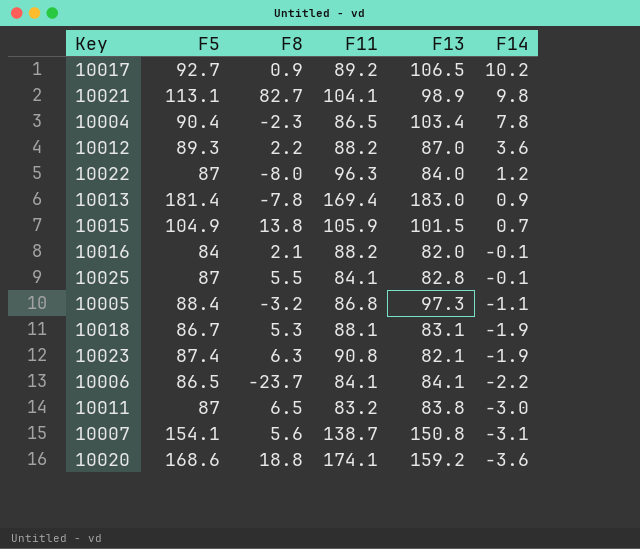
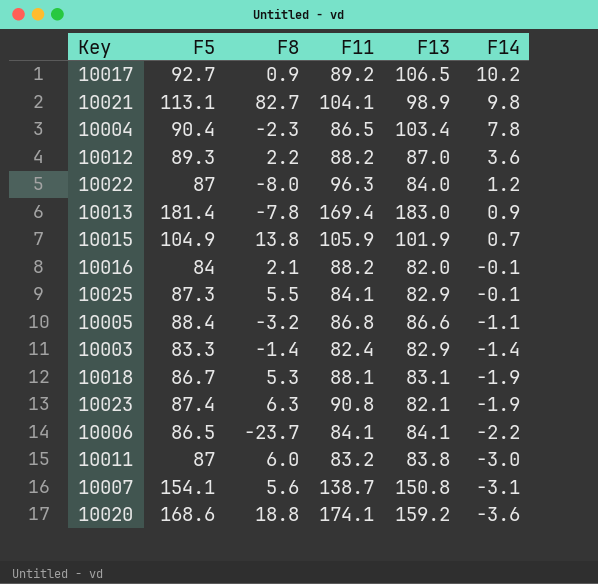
10015 | F13: 101.5 -> 101.9
10025 | F5: 87 -> 87.3
10025 | F13: 82.8 -> 82.9
10005 | F13: 97.3 -> 86.6
row 10003: none -> 83.3 | -1.4 | 82.4 | 82.9 | -1.4
10011 | F8: 6.5 -> 6.0

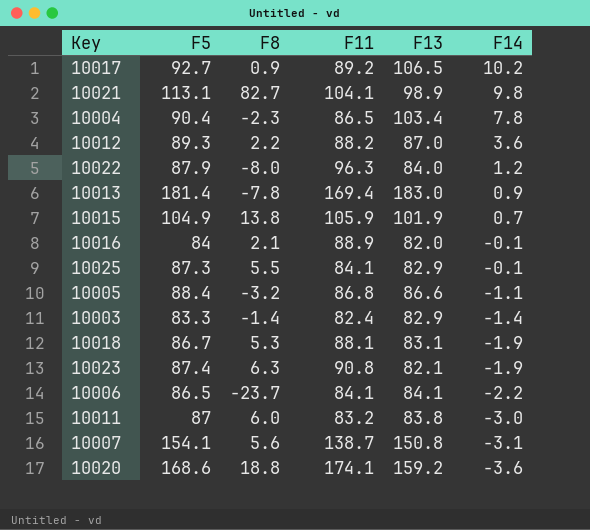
10022 | F5: 87 -> 87.9
10016 | F11: 88.2 -> 88.9

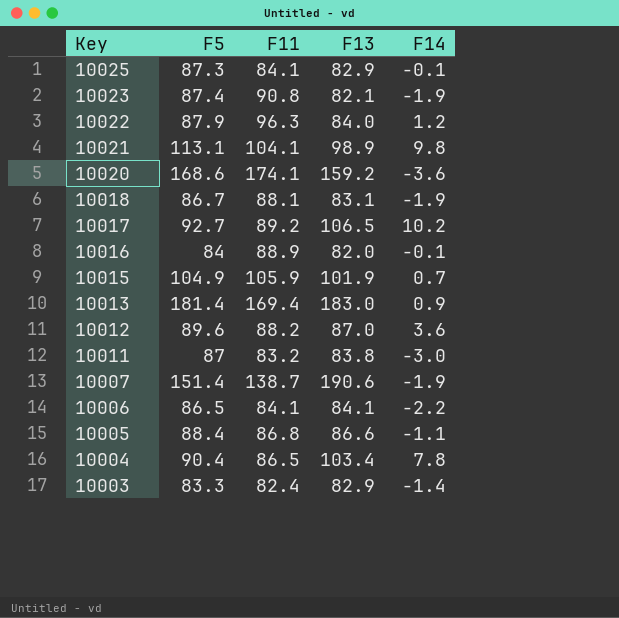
row order: F14 descending -> Key descending
column F8 | position: 3 -> none
10012 | F5: 89.3 -> 89.6
10007 | F5: 154.1 -> 151.4
10007 | F13: 150.8 -> 190.6
10007 | F14: -3.1 -> -1.9

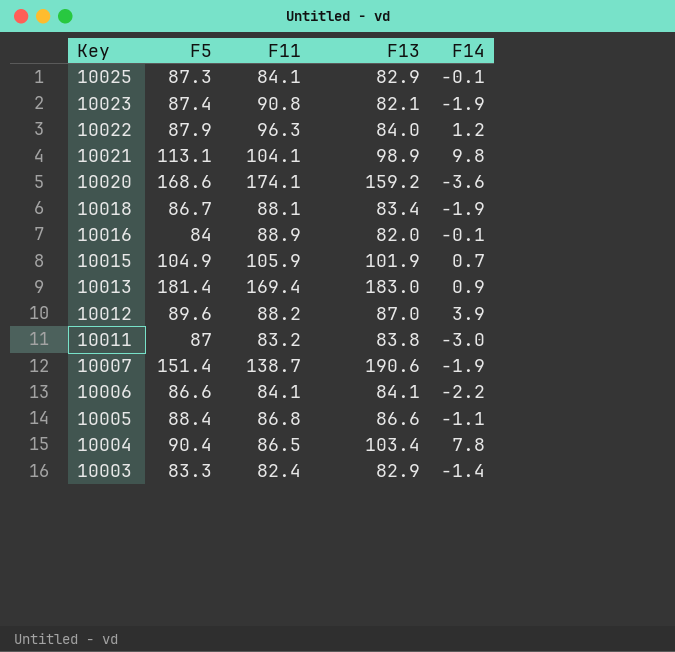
row 10017: 92.7 | 89.2 | 106.5 | 10.2 -> none
10018 | F13: 83.1 -> 83.4
10012 | F14: 3.6 -> 3.9
10006 | F5: 86.5 -> 86.6

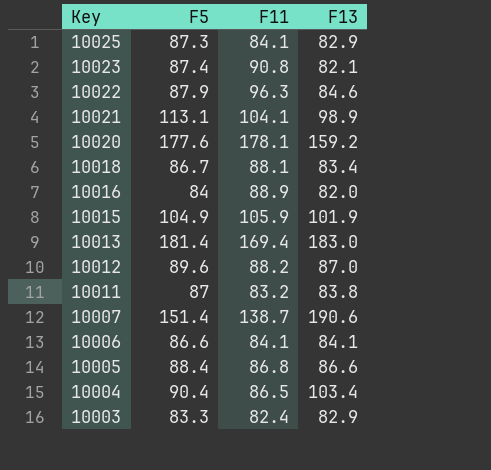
column F14 | position: 5 -> none
10022 | F13: 84.0 -> 84.6
10020 | F5: 168.6 -> 177.6
10020 | F11: 174.1 -> 178.1

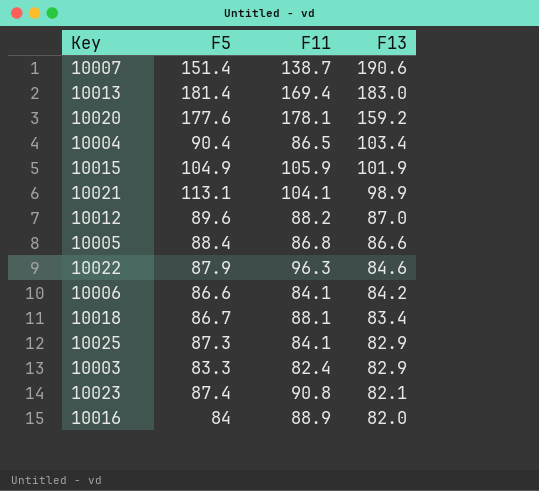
row order: Key descending -> F13 descending
row 10011: 87 | 83.2 | 83.8 -> none
10006 | F13: 84.1 -> 84.2

